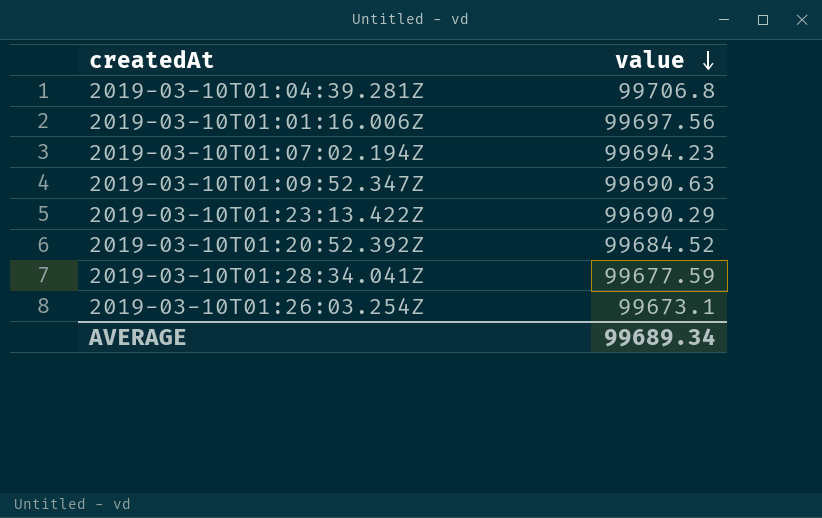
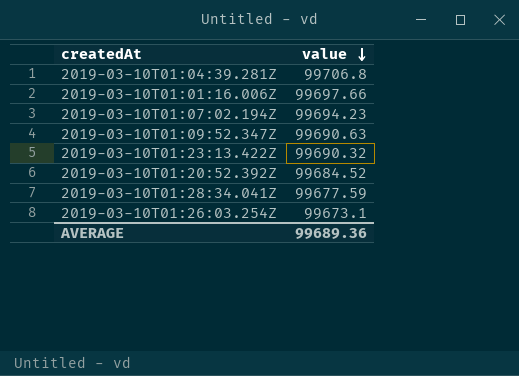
2019-03-10T01:01:16.006Z | value: 99697.56 -> 99697.66
2019-03-10T01:23:13.422Z | value: 99690.29 -> 99690.32
AVERAGE | value: 99689.34 -> 99689.36

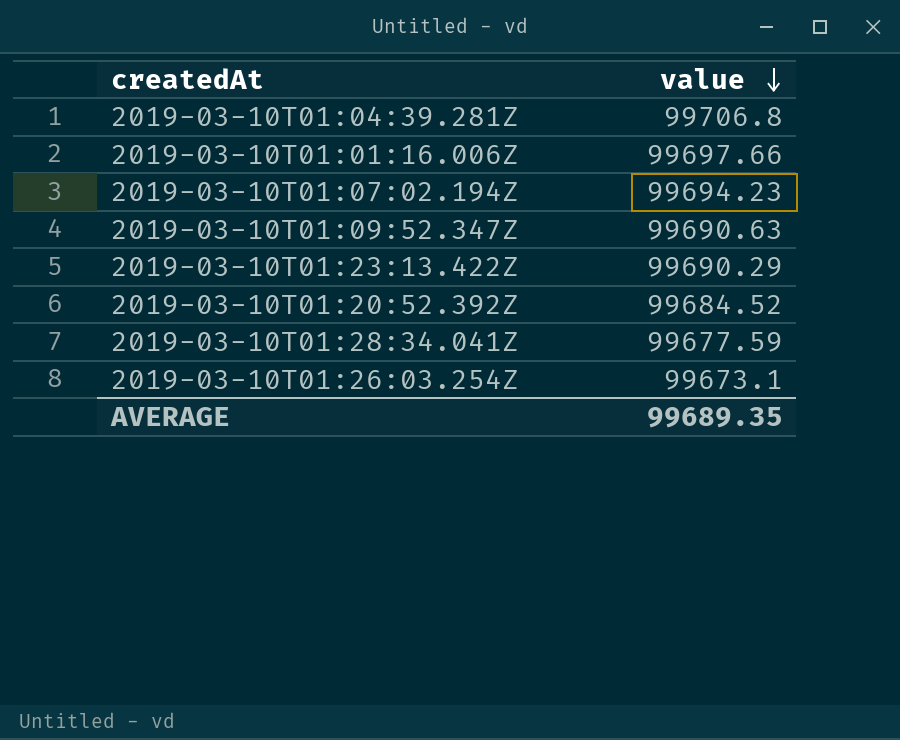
2019-03-10T01:23:13.422Z | value: 99690.32 -> 99690.29
AVERAGE | value: 99689.36 -> 99689.35

